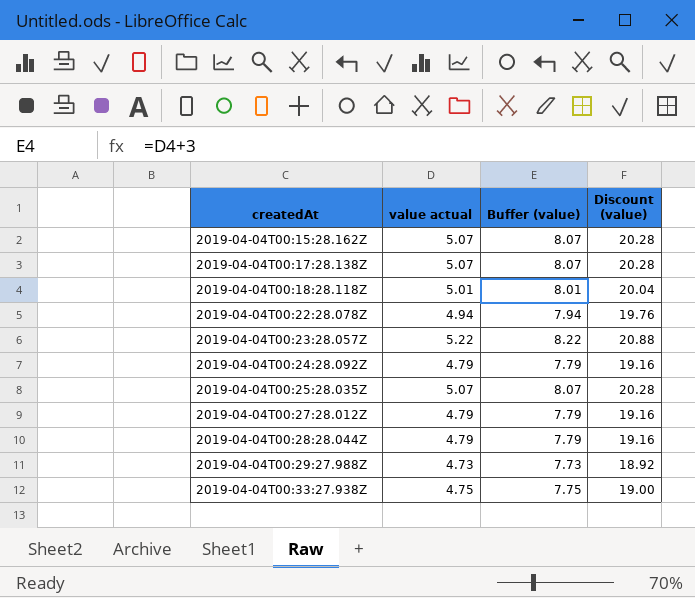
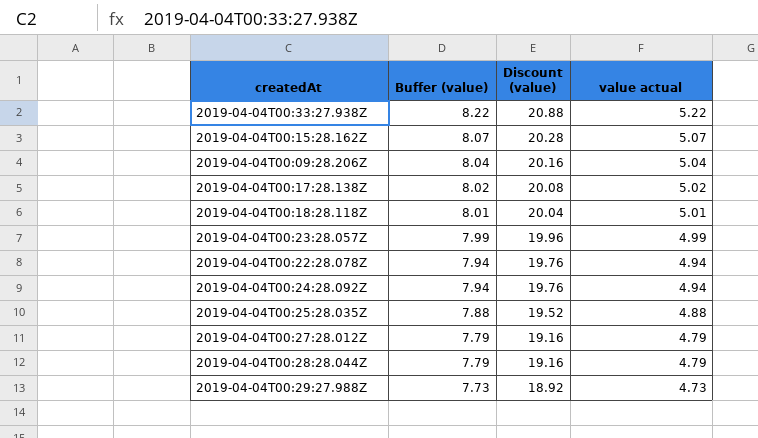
row order: createdAt ascending -> Buffer (value) descending
column value actual | position: 2 -> 4
2019-04-04T00:33:27.938Z | Buffer (value): 7.75 -> 8.22
2019-04-04T00:33:27.938Z | Discount (value): 19.00 -> 20.88
2019-04-04T00:33:27.938Z | value actual: 4.75 -> 5.22
row 2019-04-04T00:09:28.206Z: none -> 8.04 | 20.16 | 5.04
2019-04-04T00:17:28.138Z | Buffer (value): 8.07 -> 8.02
2019-04-04T00:17:28.138Z | Discount (value): 20.28 -> 20.08
2019-04-04T00:17:28.138Z | value actual: 5.07 -> 5.02
2019-04-04T00:23:28.057Z | Buffer (value): 8.22 -> 7.99
2019-04-04T00:23:28.057Z | Discount (value): 20.88 -> 19.96
2019-04-04T00:23:28.057Z | value actual: 5.22 -> 4.99
2019-04-04T00:24:28.092Z | Buffer (value): 7.79 -> 7.94
2019-04-04T00:24:28.092Z | Discount (value): 19.16 -> 19.76
2019-04-04T00:24:28.092Z | value actual: 4.79 -> 4.94
2019-04-04T00:25:28.035Z | Buffer (value): 8.07 -> 7.88
2019-04-04T00:25:28.035Z | Discount (value): 20.28 -> 19.52
2019-04-04T00:25:28.035Z | value actual: 5.07 -> 4.88

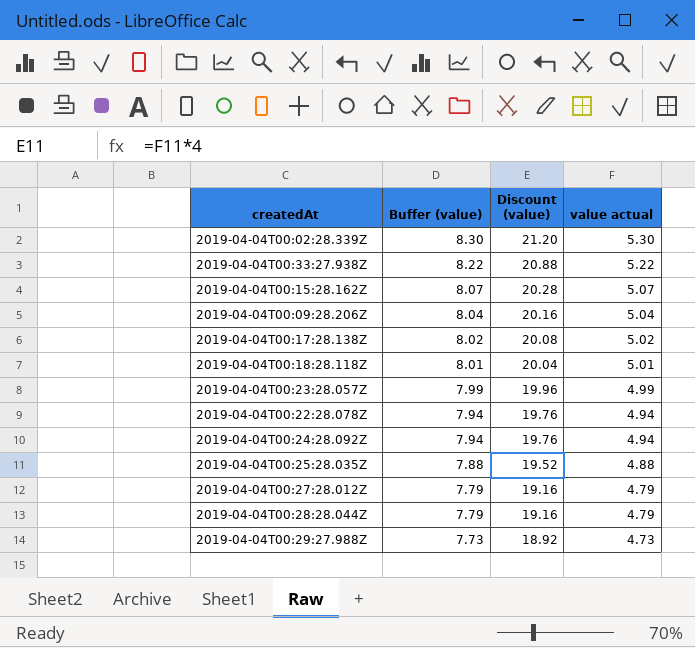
row 2019-04-04T00:02:28.339Z: none -> 8.30 | 21.20 | 5.30

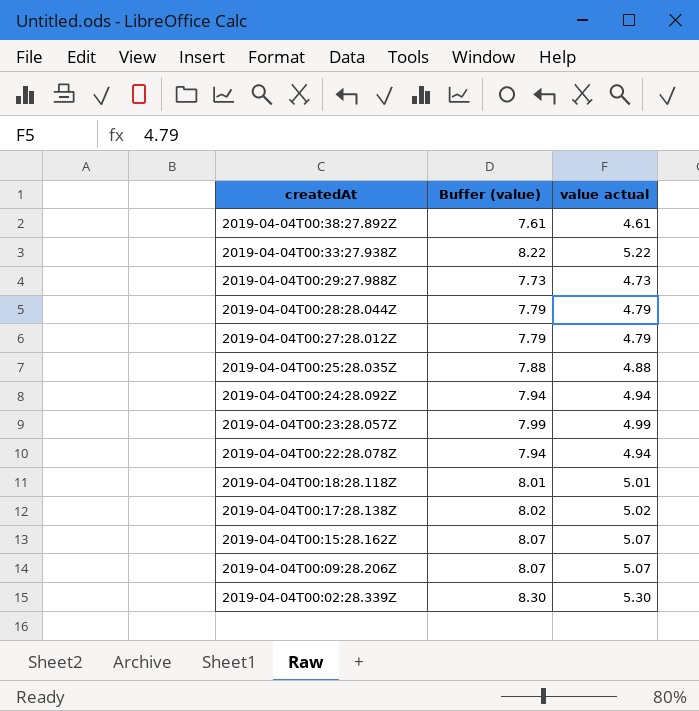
row order: Buffer (value) descending -> createdAt descending
column Discount (value) | formula: [value actual] * 4 -> none
row 2019-04-04T00:38:27.892Z: none -> 7.61 | 4.61
2019-04-04T00:09:28.206Z | Buffer (value): 8.04 -> 8.07
2019-04-04T00:09:28.206Z | value actual: 5.04 -> 5.07

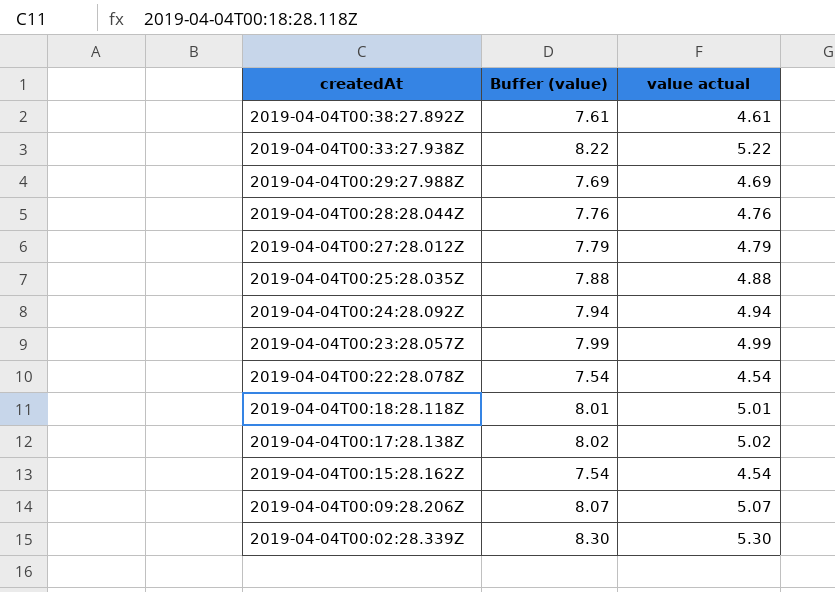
2019-04-04T00:29:27.988Z | Buffer (value): 7.73 -> 7.69
2019-04-04T00:29:27.988Z | value actual: 4.73 -> 4.69
2019-04-04T00:28:28.044Z | Buffer (value): 7.79 -> 7.76
2019-04-04T00:28:28.044Z | value actual: 4.79 -> 4.76
2019-04-04T00:22:28.078Z | Buffer (value): 7.94 -> 7.54
2019-04-04T00:22:28.078Z | value actual: 4.94 -> 4.54
2019-04-04T00:15:28.162Z | Buffer (value): 8.07 -> 7.54
2019-04-04T00:15:28.162Z | value actual: 5.07 -> 4.54

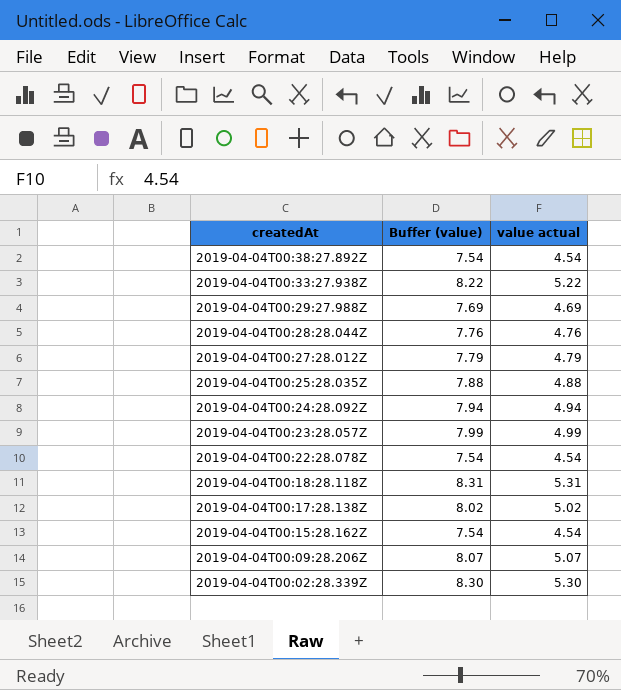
2019-04-04T00:38:27.892Z | Buffer (value): 7.61 -> 7.54
2019-04-04T00:38:27.892Z | value actual: 4.61 -> 4.54
2019-04-04T00:18:28.118Z | Buffer (value): 8.01 -> 8.31
2019-04-04T00:18:28.118Z | value actual: 5.01 -> 5.31

